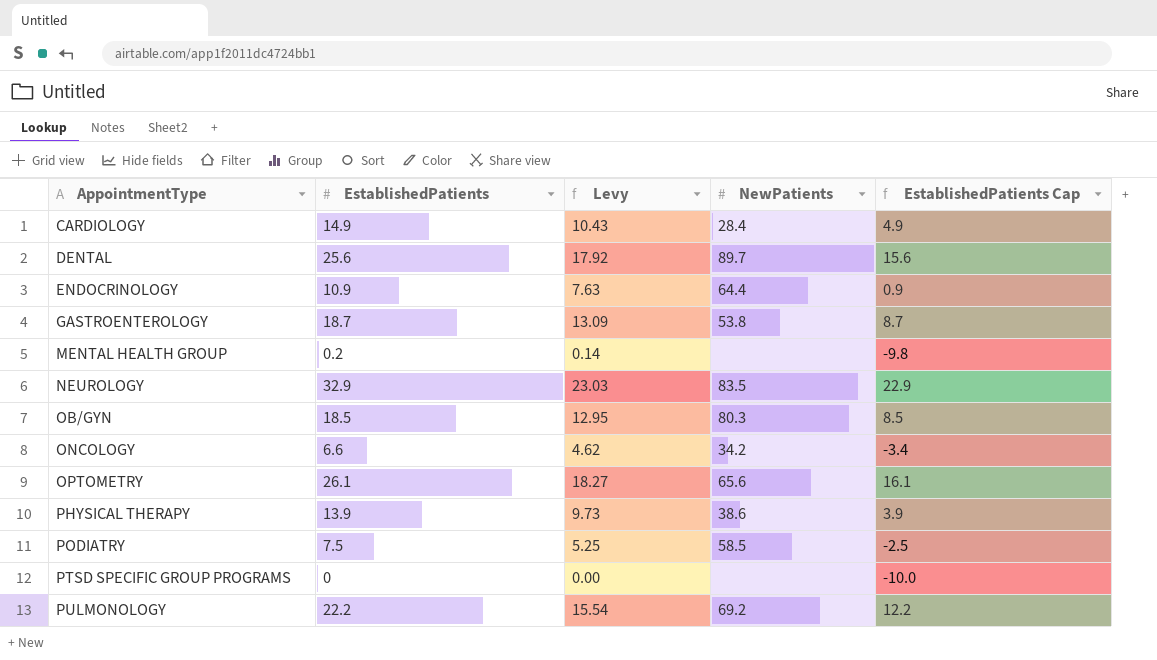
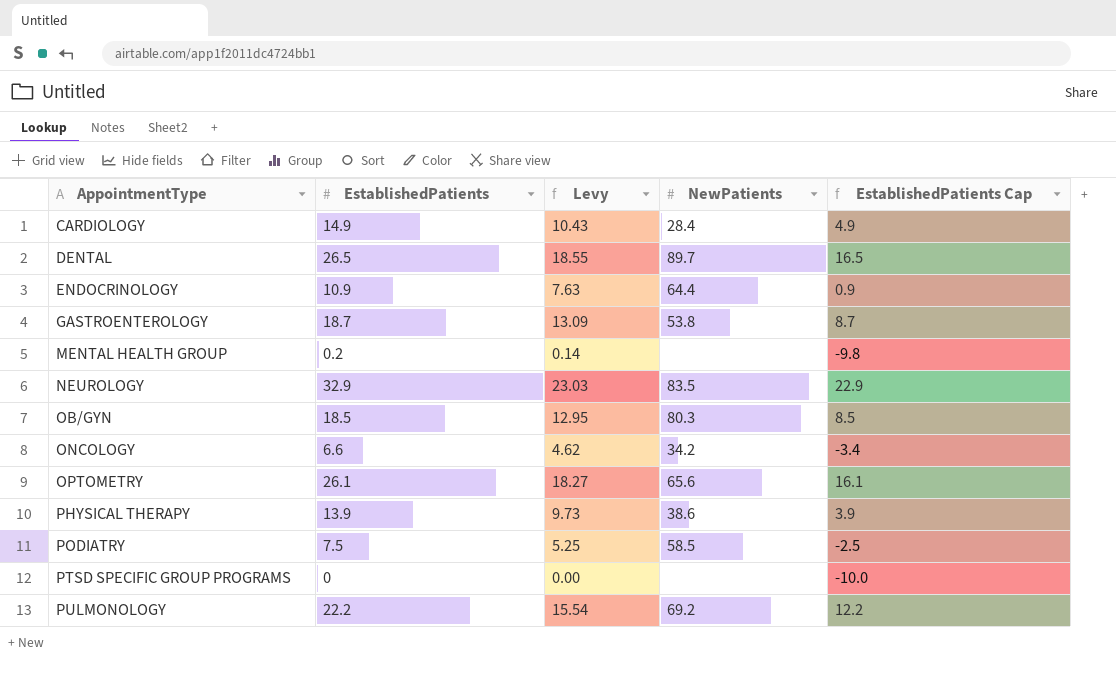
DENTAL | EstablishedPatients: 25.6 -> 26.5
DENTAL | Levy: 17.92 -> 18.55
DENTAL | EstablishedPatients Cap: 15.6 -> 16.5

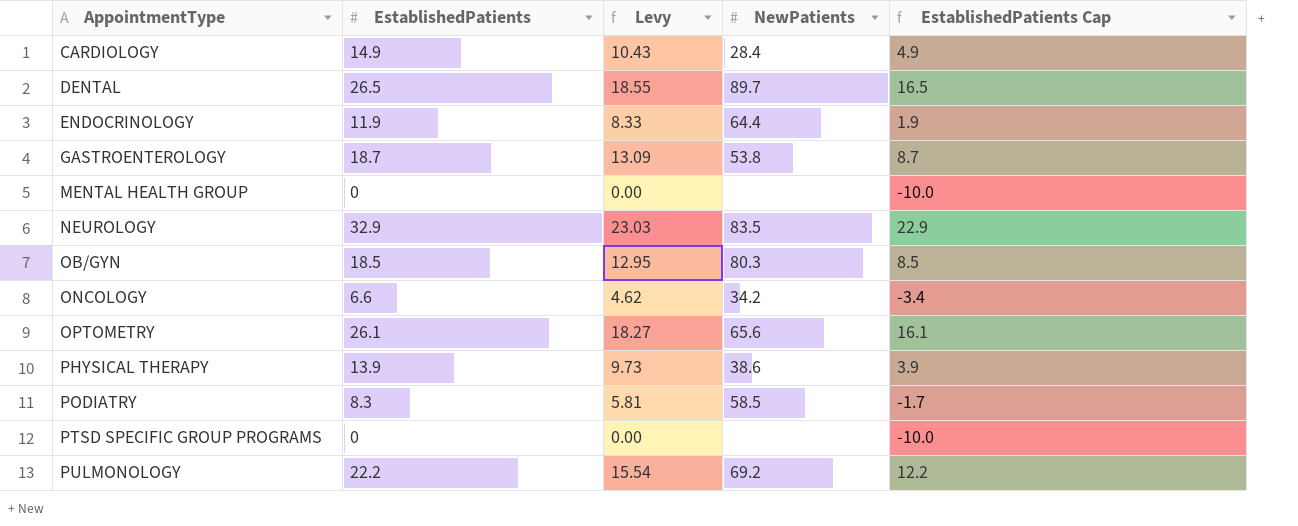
ENDOCRINOLOGY | EstablishedPatients: 10.9 -> 11.9
ENDOCRINOLOGY | Levy: 7.63 -> 8.33
ENDOCRINOLOGY | EstablishedPatients Cap: 0.9 -> 1.9
MENTAL HEALTH GROUP | EstablishedPatients: 0.2 -> 0
MENTAL HEALTH GROUP | Levy: 0.14 -> 0.00
MENTAL HEALTH GROUP | EstablishedPatients Cap: -9.8 -> -10.0
PODIATRY | EstablishedPatients: 7.5 -> 8.3
PODIATRY | Levy: 5.25 -> 5.81
PODIATRY | EstablishedPatients Cap: -2.5 -> -1.7

